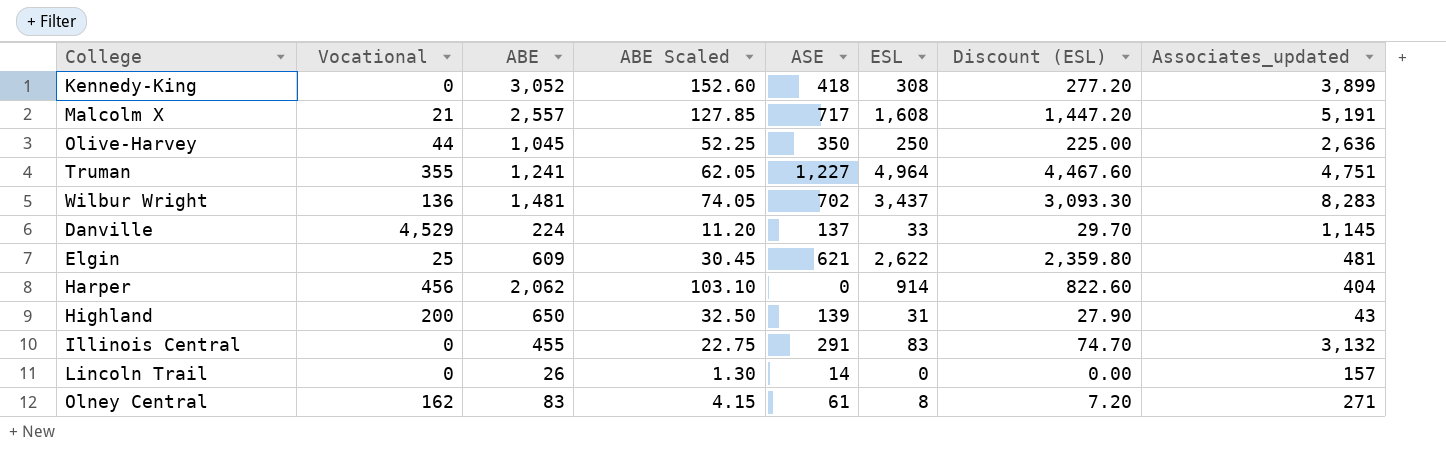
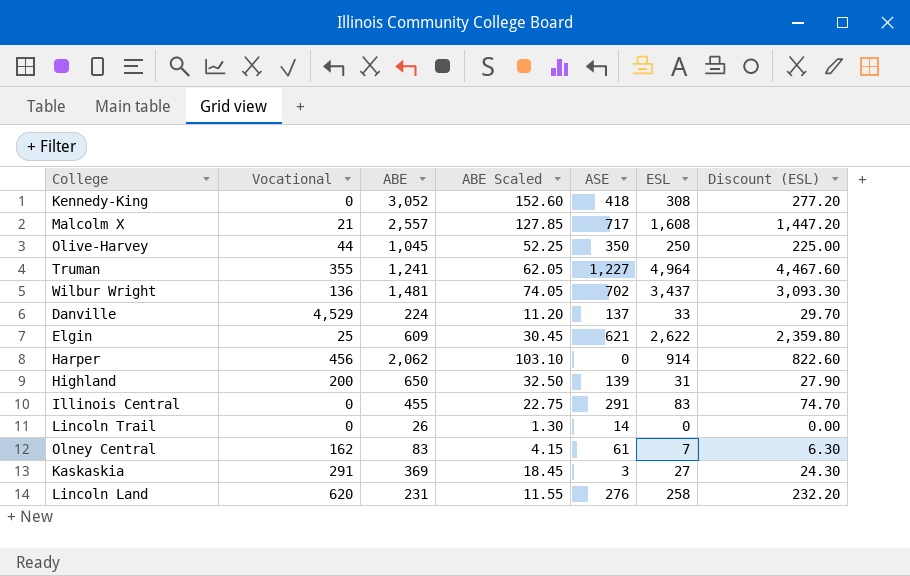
column Associates_updated | position: 8 -> none
Olney Central | ESL: 8 -> 7
Olney Central | Discount (ESL): 7.20 -> 6.30
row Kaskaskia: none -> 291 | 369 | 18.45 | 3 | 27 | 24.30
row Lincoln Land: none -> 620 | 231 | 11.55 | 276 | 258 | 232.20

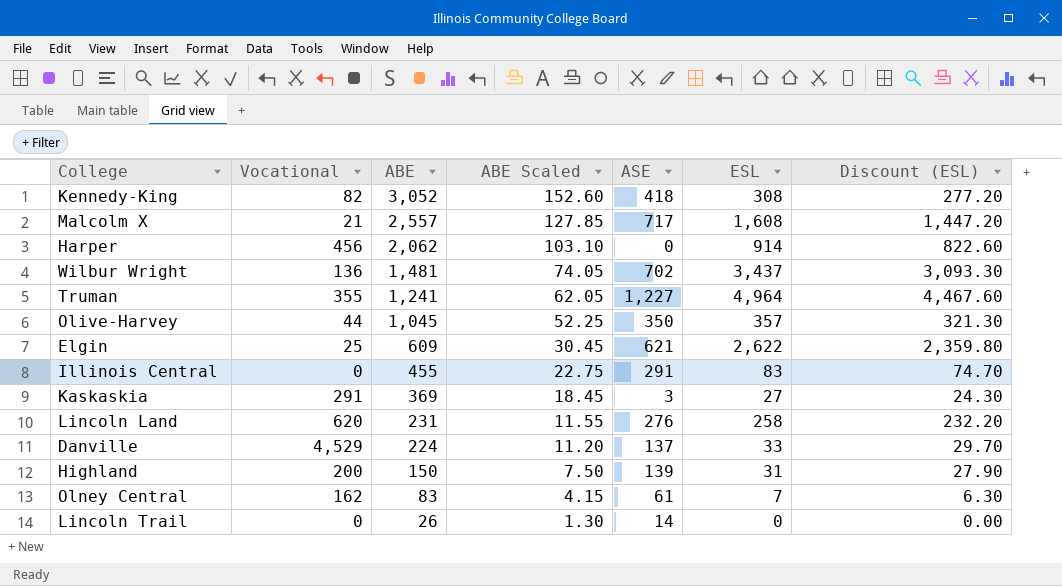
row order: none -> ABE descending
Kennedy-King | Vocational: 0 -> 82
Olive-Harvey | ESL: 250 -> 357
Olive-Harvey | Discount (ESL): 225.00 -> 321.30
Highland | ABE: 650 -> 150
Highland | ABE Scaled: 32.50 -> 7.50

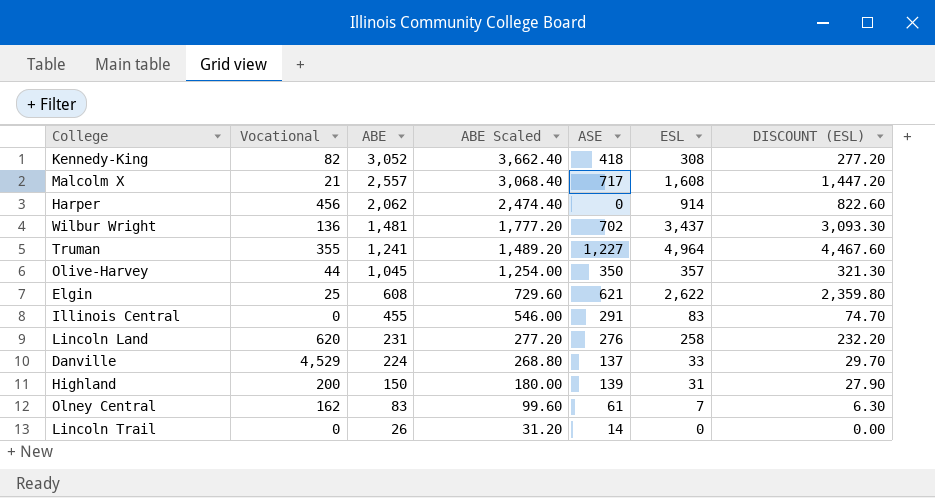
column ABE Scaled | formula: [ABE] * 0.05 -> [ABE] * 1.2
column name: Discount (ESL) -> DISCOUNT (ESL)
row Kaskaskia: 291 | 369 | 18.45 | 3 | 27 | 24.30 -> none
Elgin | ABE: 609 -> 608

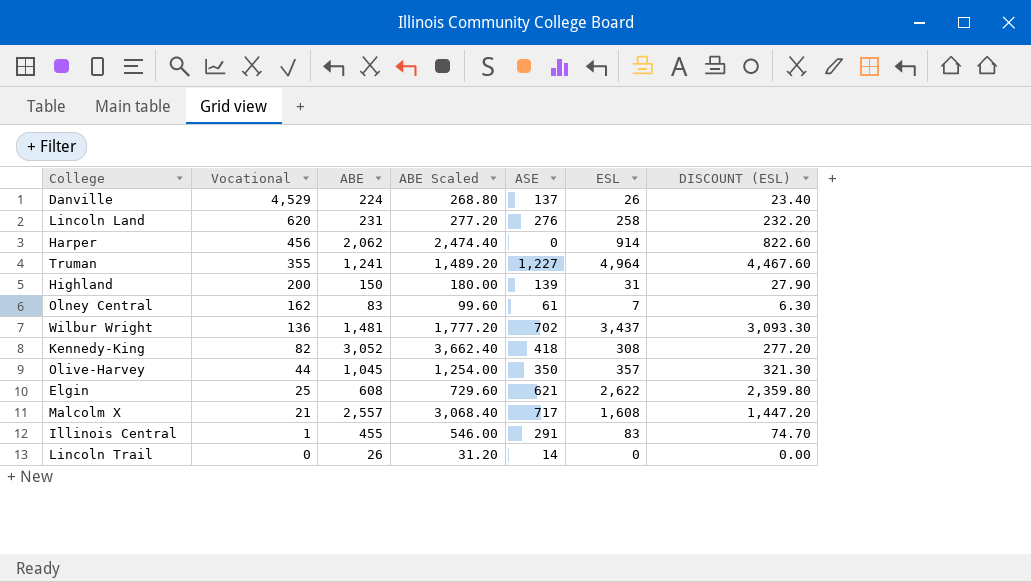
row order: ABE descending -> Vocational descending
Danville | ESL: 33 -> 26
Danville | DISCOUNT (ESL): 29.70 -> 23.40
Illinois Central | Vocational: 0 -> 1

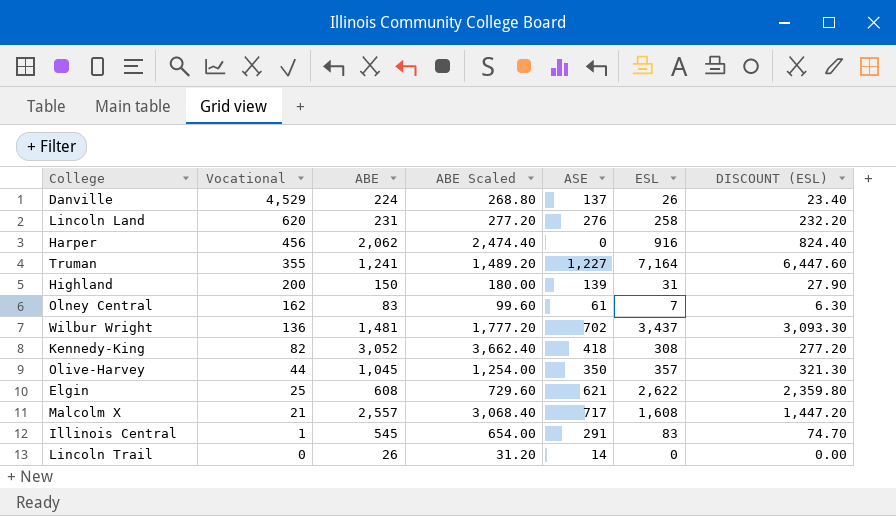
Harper | ESL: 914 -> 916
Harper | DISCOUNT (ESL): 822.60 -> 824.40
Truman | ESL: 4,964 -> 7,164
Truman | DISCOUNT (ESL): 4,467.60 -> 6,447.60
Illinois Central | ABE: 455 -> 545
Illinois Central | ABE Scaled: 546.00 -> 654.00

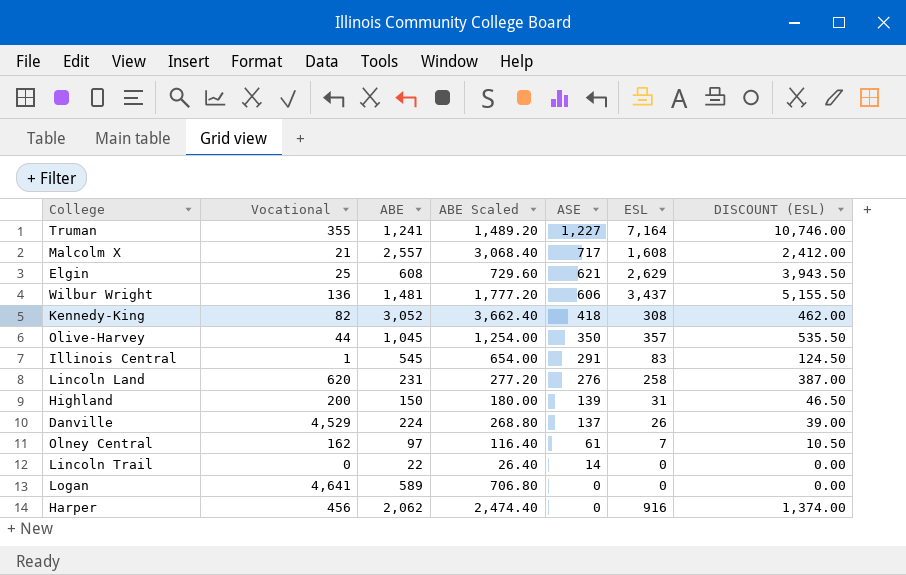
row order: Vocational descending -> ASE descending
column DISCOUNT (ESL) | formula: [ESL] * 0.9 -> [ESL] * 1.5
Elgin | ESL: 2,622 -> 2,629
Wilbur Wright | ASE: 702 -> 606
Olney Central | ABE: 83 -> 97
Olney Central | ABE Scaled: 99.60 -> 116.40
Lincoln Trail | ABE: 26 -> 22
Lincoln Trail | ABE Scaled: 31.20 -> 26.40
row Logan: none -> 4,641 | 589 | 706.80 | 0 | 0 | 0.00

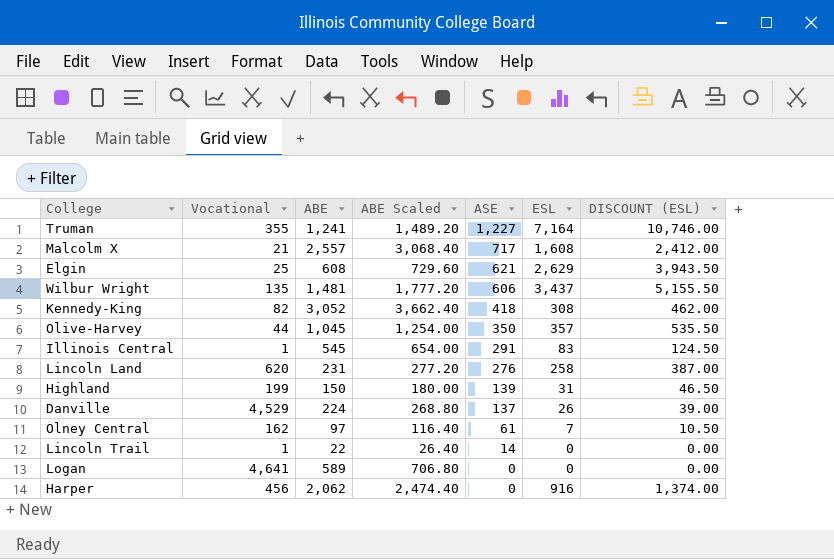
Wilbur Wright | Vocational: 136 -> 135
Highland | Vocational: 200 -> 199
Lincoln Trail | Vocational: 0 -> 1

